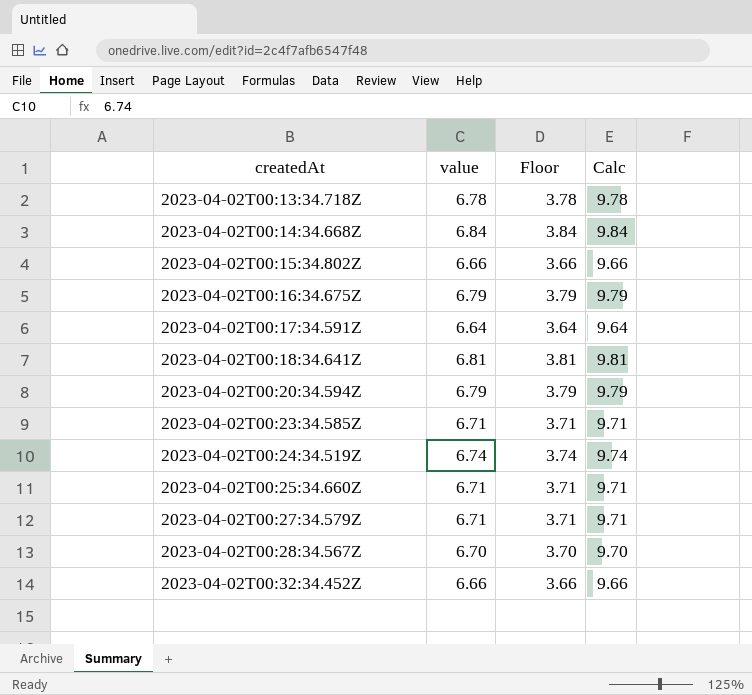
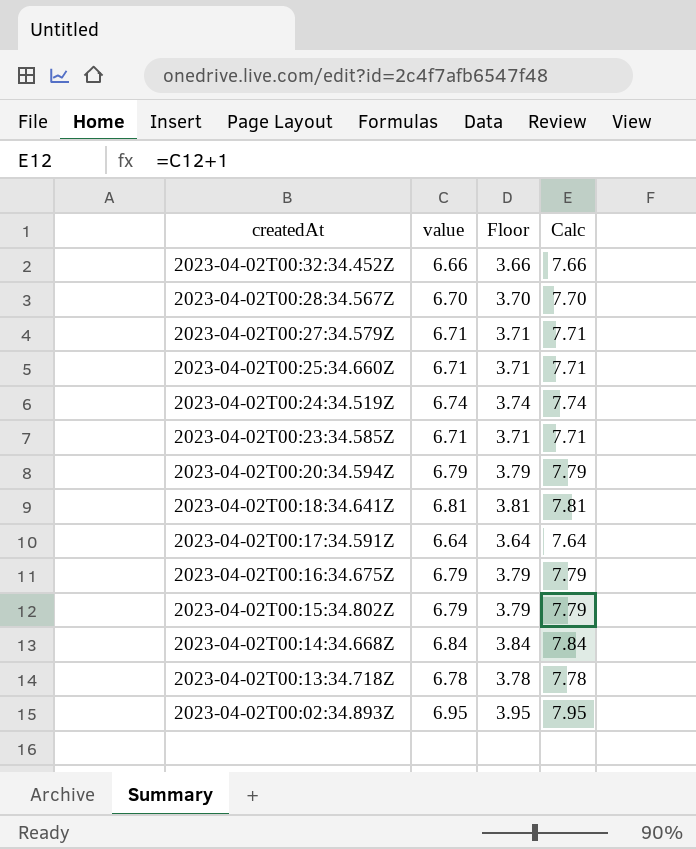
row order: createdAt ascending -> createdAt descending
column Calc | formula: [value] + 3 -> [value] + 1
2023-04-02T00:15:34.802Z | value: 6.66 -> 6.79
2023-04-02T00:15:34.802Z | Floor: 3.66 -> 3.79
row 2023-04-02T00:02:34.893Z: none -> 6.95 | 3.95 | 7.95

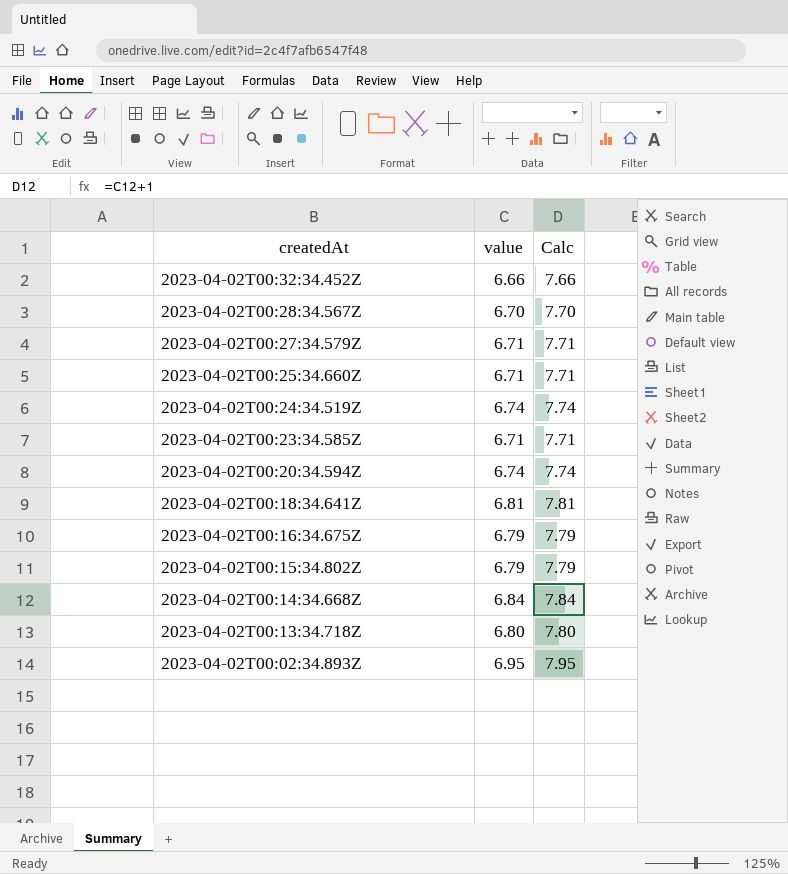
column Floor | formula: [value] - 3 -> none
row 2023-04-02T00:17:34.591Z: 6.64 | 3.64 | 7.64 -> none
2023-04-02T00:20:34.594Z | value: 6.79 -> 6.74
2023-04-02T00:20:34.594Z | Calc: 7.79 -> 7.74
2023-04-02T00:13:34.718Z | value: 6.78 -> 6.80
2023-04-02T00:13:34.718Z | Calc: 7.78 -> 7.80

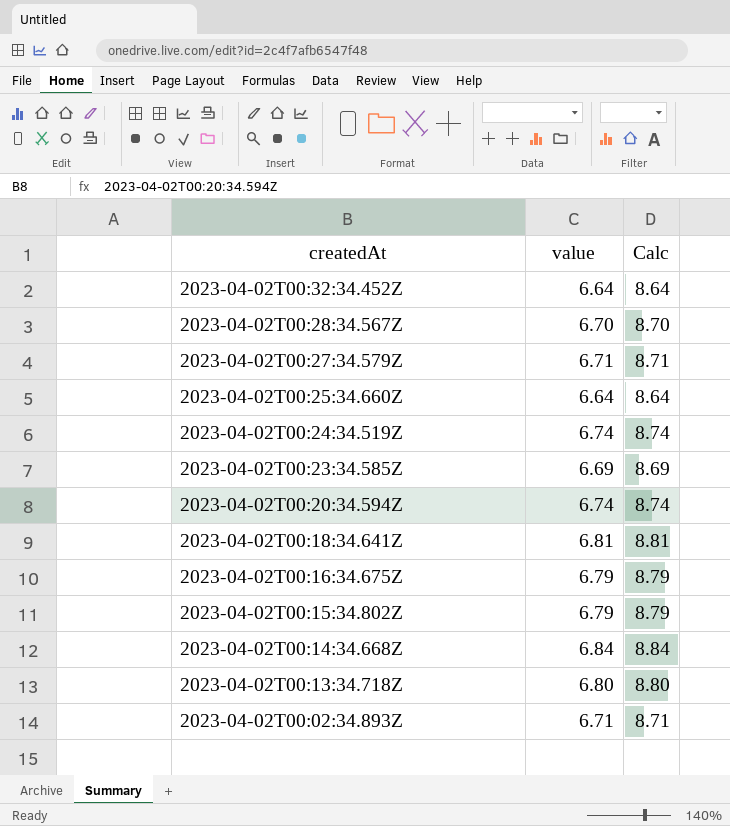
column Calc | formula: [value] + 1 -> [value] + 2
2023-04-02T00:32:34.452Z | value: 6.66 -> 6.64
2023-04-02T00:25:34.660Z | value: 6.71 -> 6.64
2023-04-02T00:23:34.585Z | value: 6.71 -> 6.69
2023-04-02T00:02:34.893Z | value: 6.95 -> 6.71

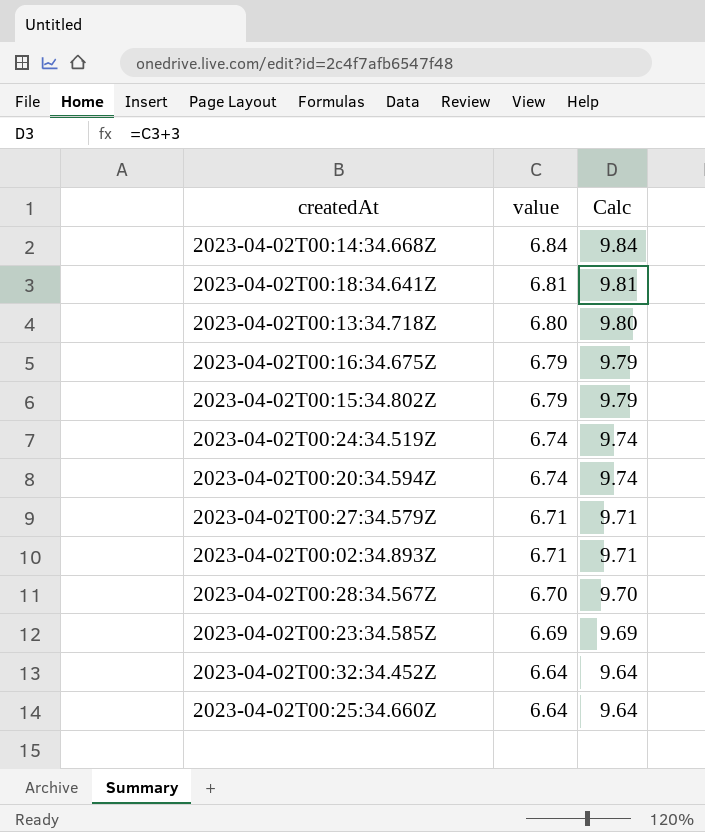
row order: createdAt descending -> value descending
column Calc | formula: [value] + 2 -> [value] + 3

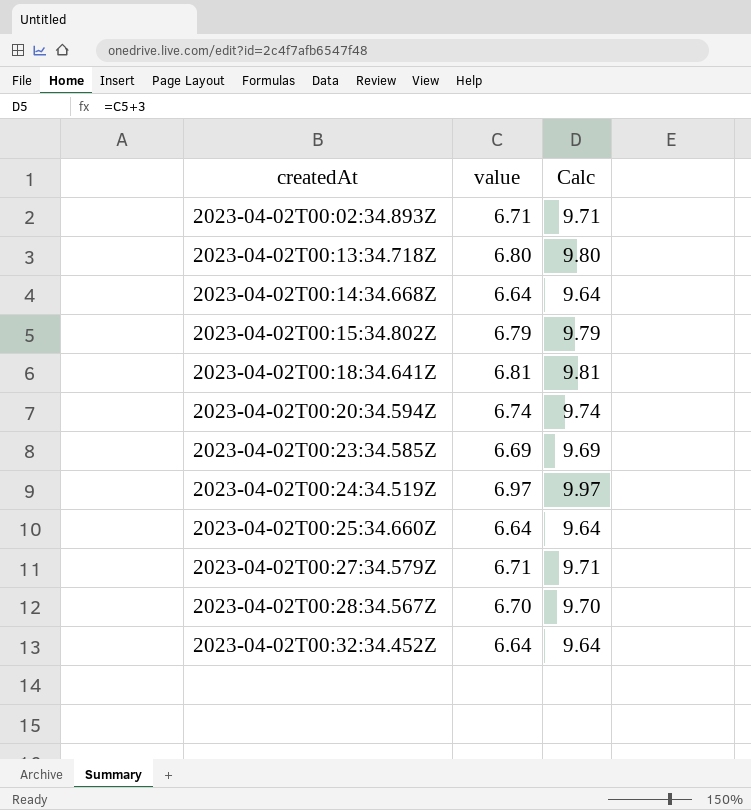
row order: value descending -> createdAt ascending
row 2023-04-02T00:16:34.675Z: 6.79 | 9.79 -> none
2023-04-02T00:14:34.668Z | value: 6.84 -> 6.64
2023-04-02T00:14:34.668Z | Calc: 9.84 -> 9.64
2023-04-02T00:24:34.519Z | value: 6.74 -> 6.97
2023-04-02T00:24:34.519Z | Calc: 9.74 -> 9.97

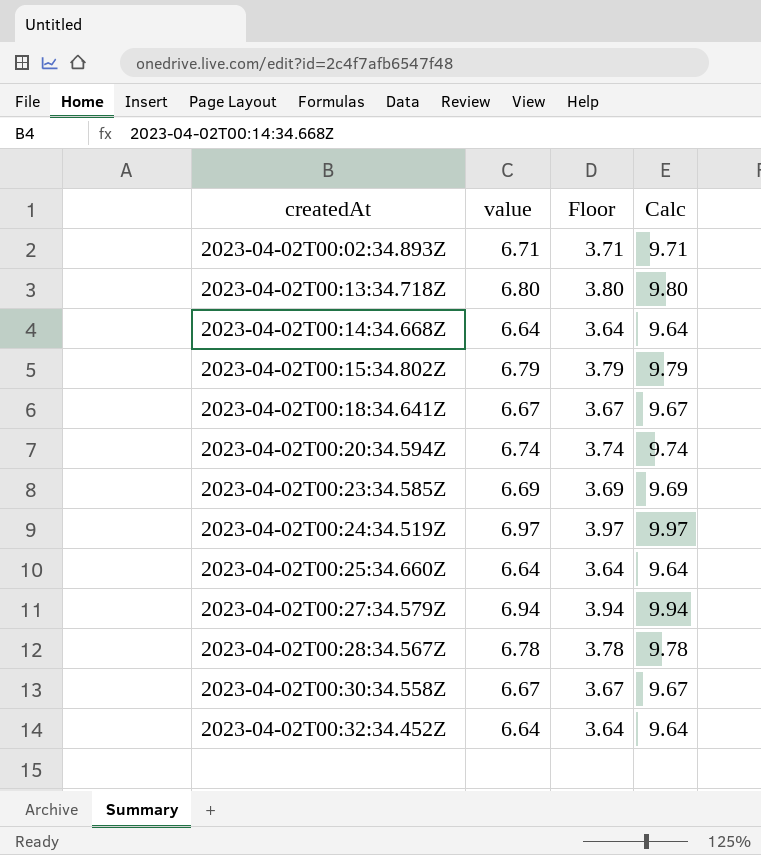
column Floor | formula: none -> [value] - 3
2023-04-02T00:18:34.641Z | value: 6.81 -> 6.67
2023-04-02T00:18:34.641Z | Calc: 9.81 -> 9.67
2023-04-02T00:27:34.579Z | value: 6.71 -> 6.94
2023-04-02T00:27:34.579Z | Calc: 9.71 -> 9.94
2023-04-02T00:28:34.567Z | value: 6.70 -> 6.78
2023-04-02T00:28:34.567Z | Calc: 9.70 -> 9.78
row 2023-04-02T00:30:34.558Z: none -> 6.67 | 3.67 | 9.67

